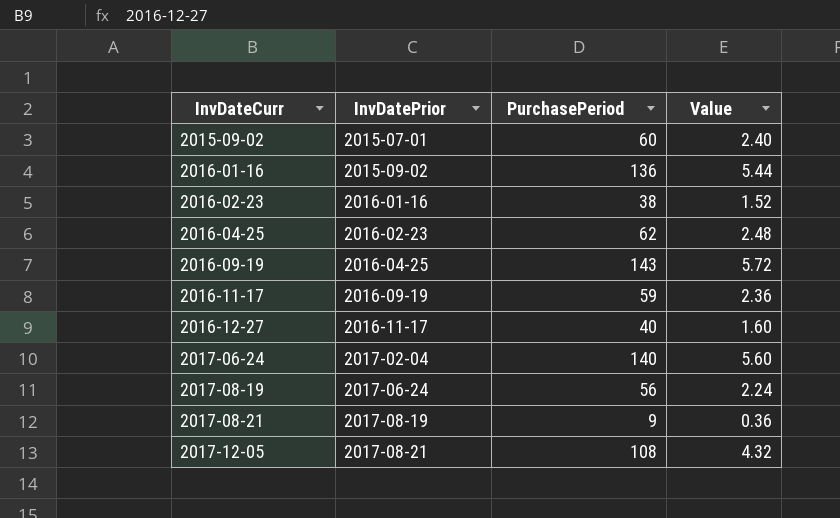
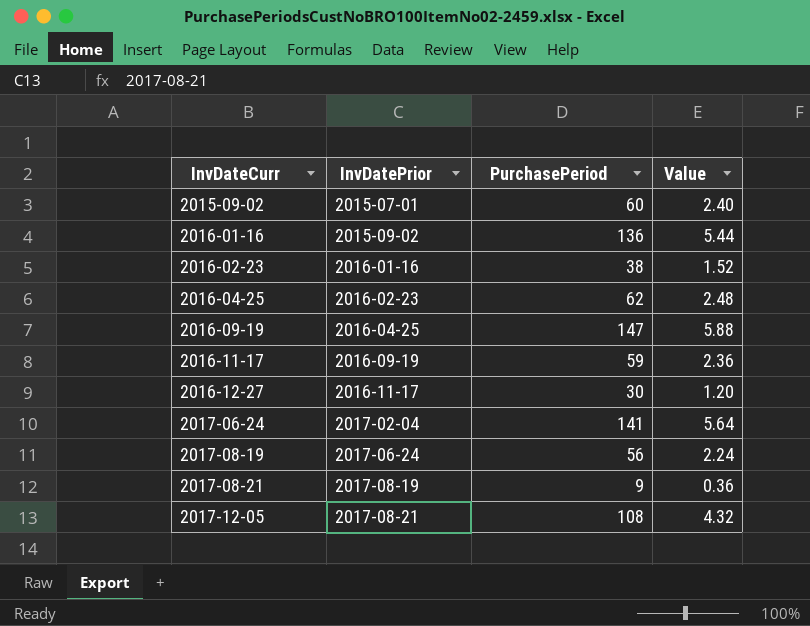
2016-09-19 | PurchasePeriod: 143 -> 147
2016-09-19 | Value: 5.72 -> 5.88
2016-12-27 | PurchasePeriod: 40 -> 30
2016-12-27 | Value: 1.60 -> 1.20
2017-06-24 | PurchasePeriod: 140 -> 141
2017-06-24 | Value: 5.60 -> 5.64

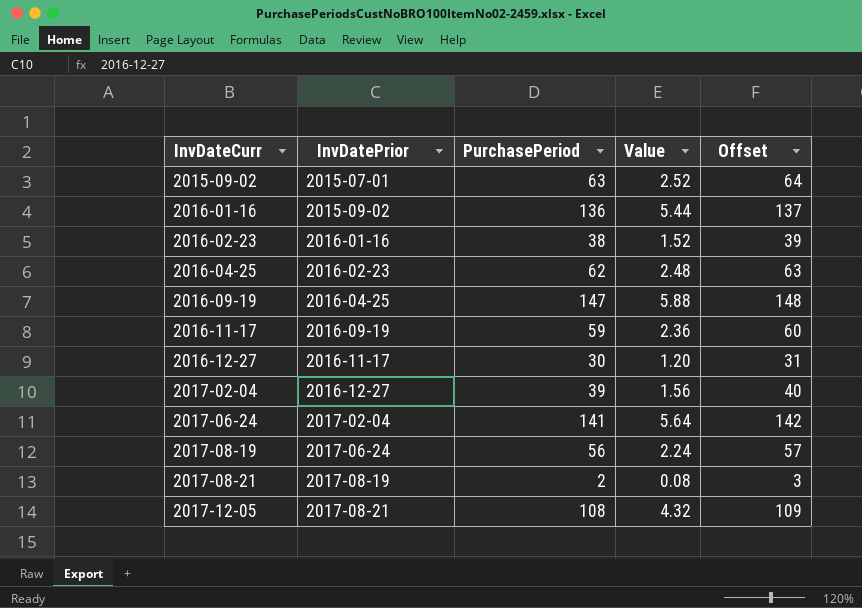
column Offset | formula: none -> [PurchasePeriod] + 1
2015-09-02 | PurchasePeriod: 60 -> 63
2015-09-02 | Value: 2.40 -> 2.52
row 2017-02-04: none -> 2016-12-27 | 39 | 1.56 | 40
2017-08-21 | PurchasePeriod: 9 -> 2
2017-08-21 | Value: 0.36 -> 0.08

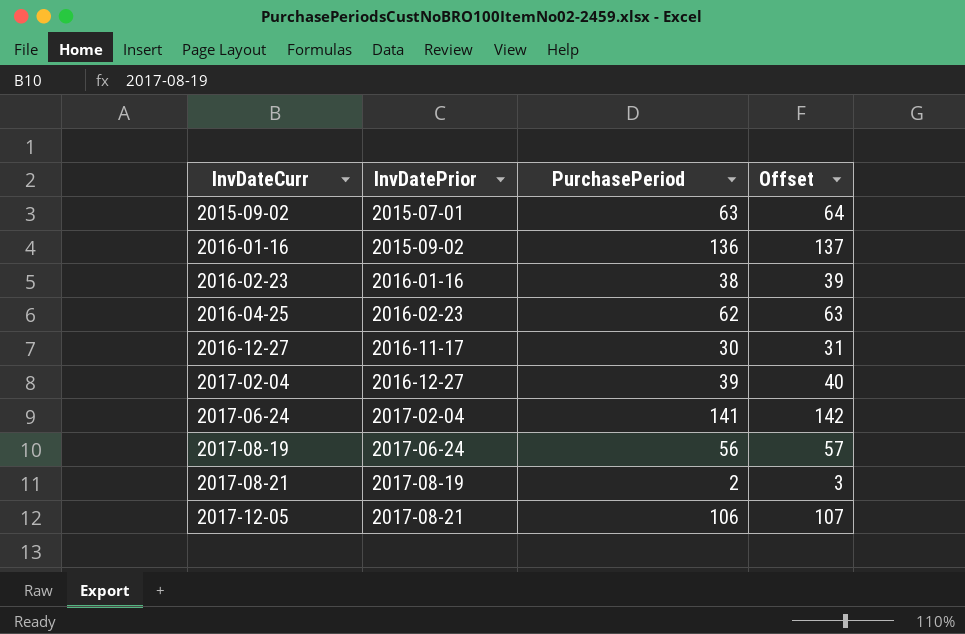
column Value | formula: [PurchasePeriod] * 0.04 -> none
row 2016-09-19: 2016-04-25 | 147 | 5.88 | 148 -> none
row 2016-11-17: 2016-09-19 | 59 | 2.36 | 60 -> none
2017-12-05 | PurchasePeriod: 108 -> 106
2017-12-05 | Offset: 109 -> 107

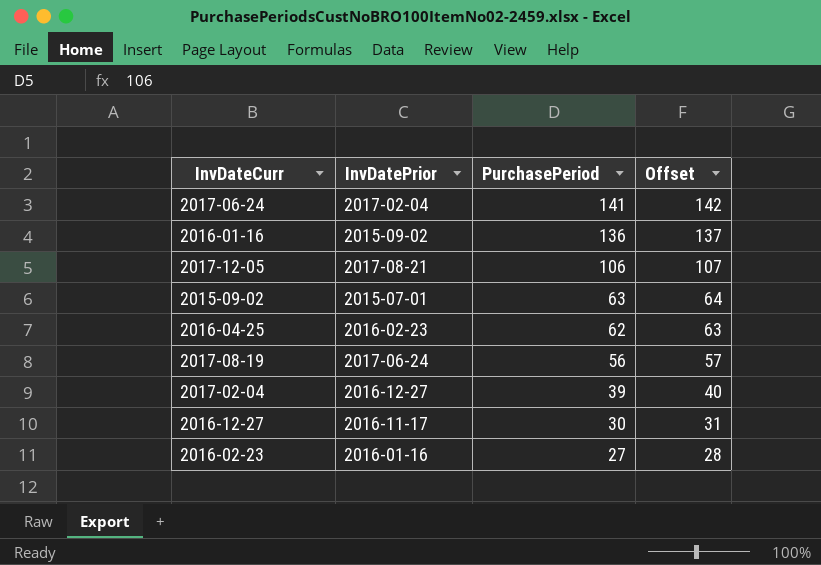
row order: InvDateCurr ascending -> PurchasePeriod descending
row 2017-08-21: 2017-08-19 | 2 | 3 -> none
2016-02-23 | PurchasePeriod: 38 -> 27
2016-02-23 | Offset: 39 -> 28

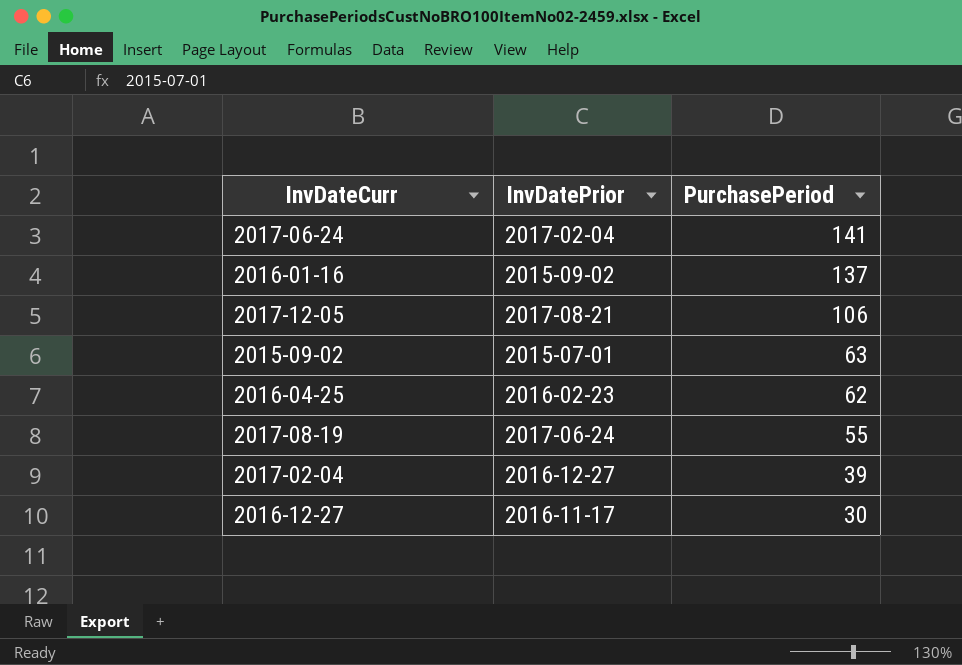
column Offset | formula: [PurchasePeriod] + 1 -> none
row 2016-02-23: 2016-01-16 | 27 | 28 -> none
2016-01-16 | PurchasePeriod: 136 -> 137
2017-08-19 | PurchasePeriod: 56 -> 55

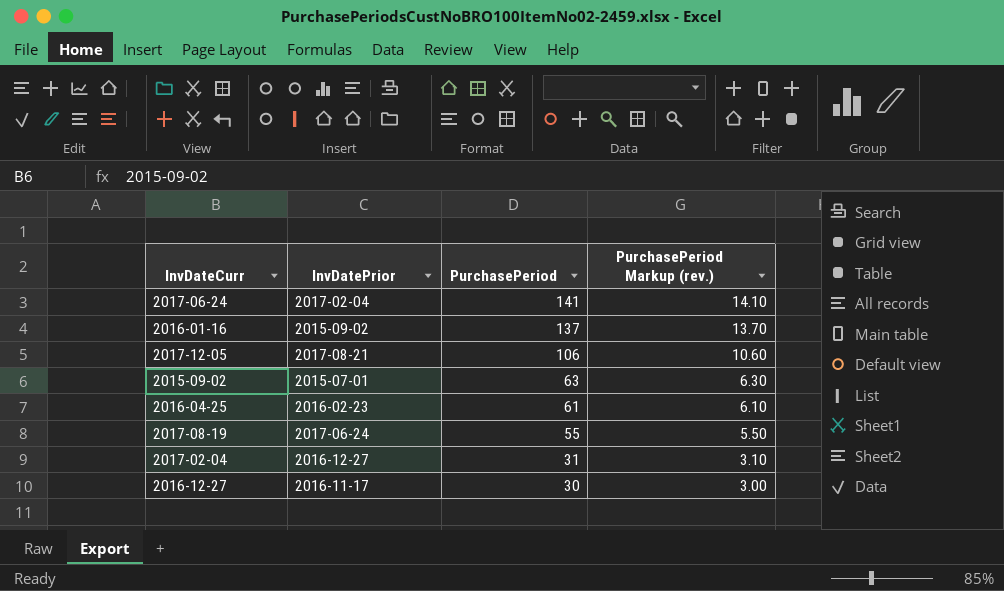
column PurchasePeriod Markup (rev.) | formula: none -> [PurchasePeriod] * 0.1
2016-04-25 | PurchasePeriod: 62 -> 61
2017-02-04 | PurchasePeriod: 39 -> 31

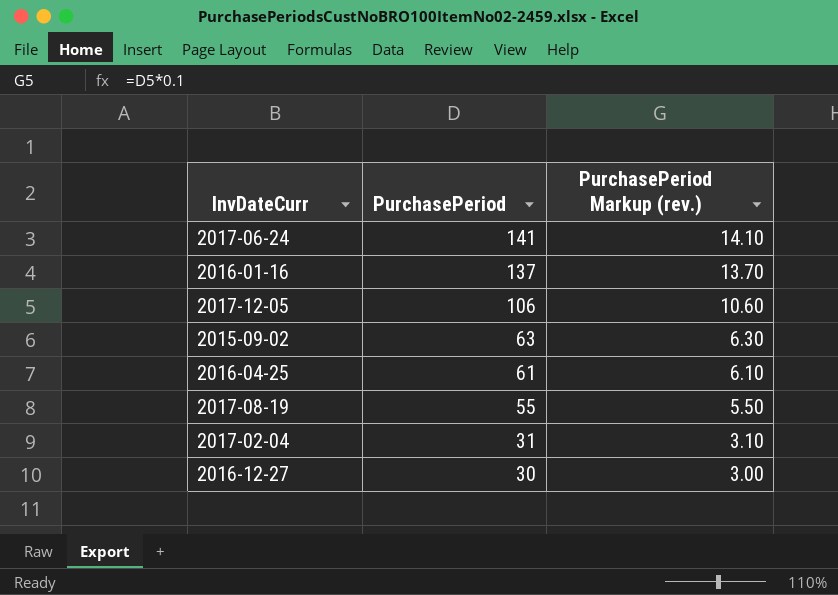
column InvDatePrior | position: 2 -> none

